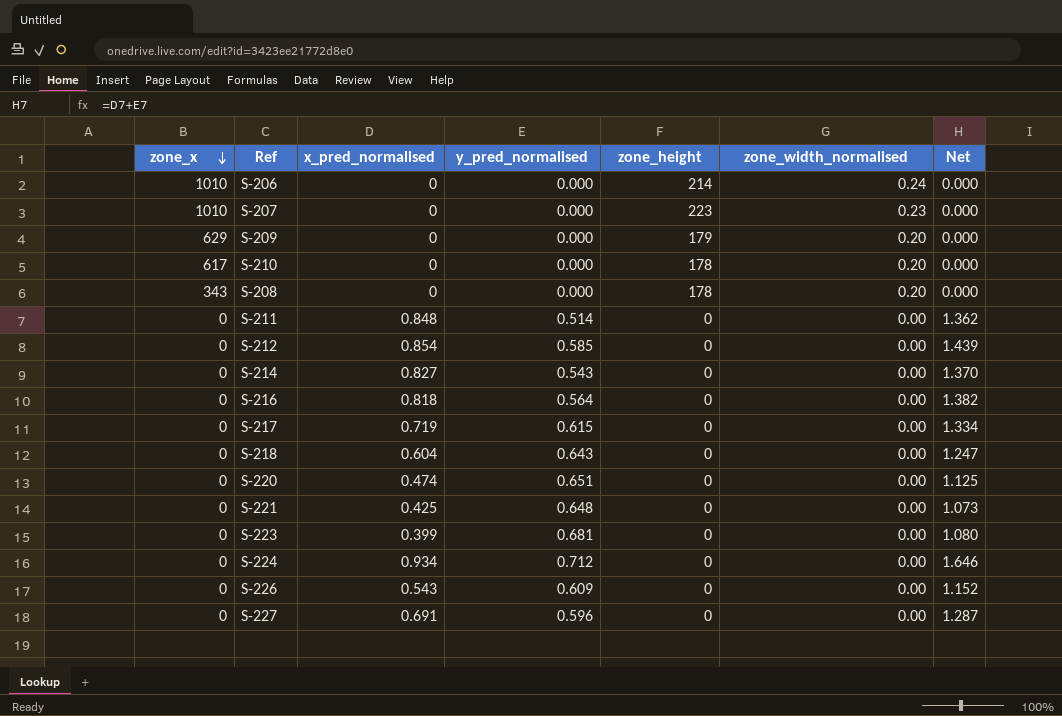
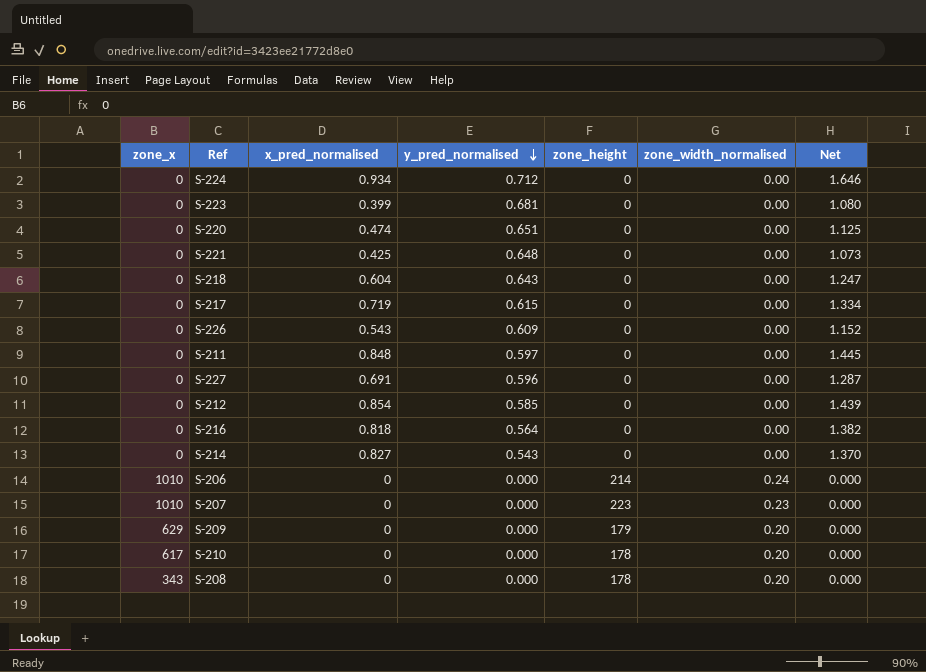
row order: zone_x descending -> y_pred_normalised descending
S-211 | y_pred_normalised: 0.514 -> 0.597
S-211 | Net: 1.362 -> 1.445

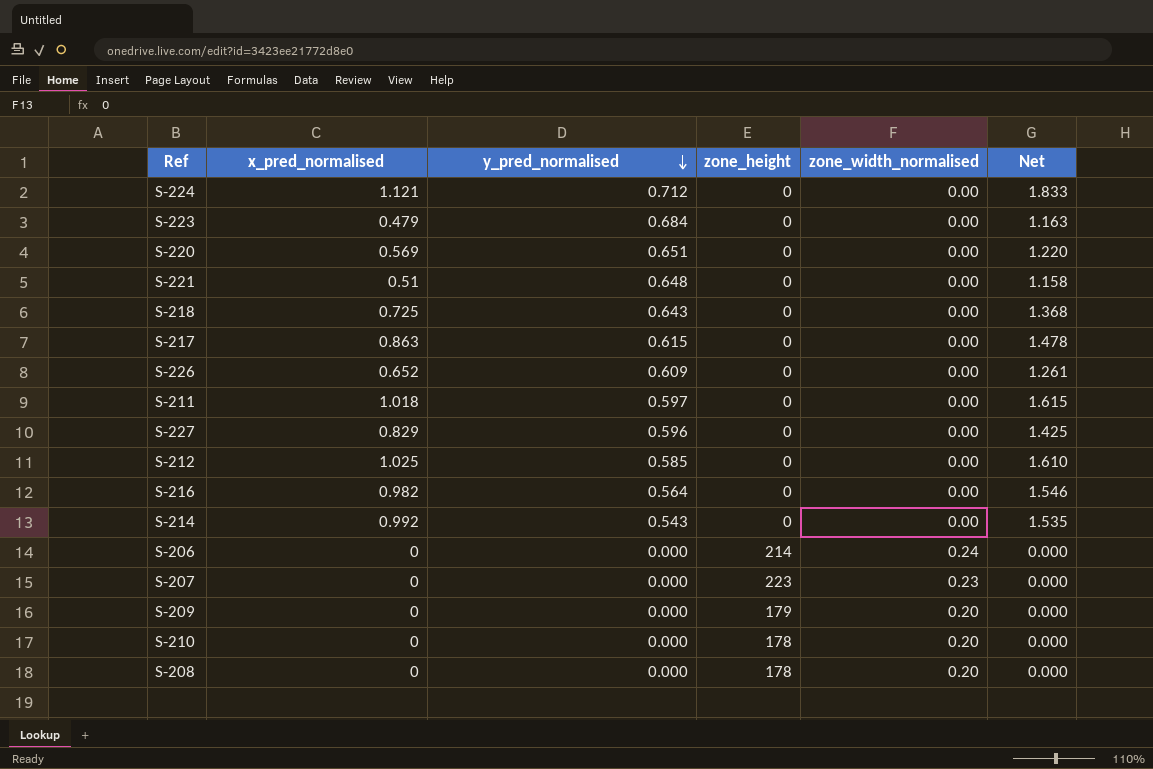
column zone_x | position: 1 -> none
S-224 | x_pred_normalised: 0.934 -> 1.121
S-224 | Net: 1.646 -> 1.833
S-223 | x_pred_normalised: 0.399 -> 0.479
S-223 | y_pred_normalised: 0.681 -> 0.684
S-223 | Net: 1.080 -> 1.163
S-220 | x_pred_normalised: 0.474 -> 0.569
S-220 | Net: 1.125 -> 1.220
S-221 | x_pred_normalised: 0.425 -> 0.51
S-221 | Net: 1.073 -> 1.158
S-218 | x_pred_normalised: 0.604 -> 0.725
S-218 | Net: 1.247 -> 1.368
S-217 | x_pred_normalised: 0.719 -> 0.863
S-217 | Net: 1.334 -> 1.478
S-226 | x_pred_normalised: 0.543 -> 0.652
S-226 | Net: 1.152 -> 1.261
S-211 | x_pred_normalised: 0.848 -> 1.018
S-211 | Net: 1.445 -> 1.615
S-227 | x_pred_normalised: 0.691 -> 0.829
S-227 | Net: 1.287 -> 1.425
S-212 | x_pred_normalised: 0.854 -> 1.025
S-212 | Net: 1.439 -> 1.610
S-216 | x_pred_normalised: 0.818 -> 0.982
S-216 | Net: 1.382 -> 1.546
S-214 | x_pred_normalised: 0.827 -> 0.992
S-214 | Net: 1.370 -> 1.535

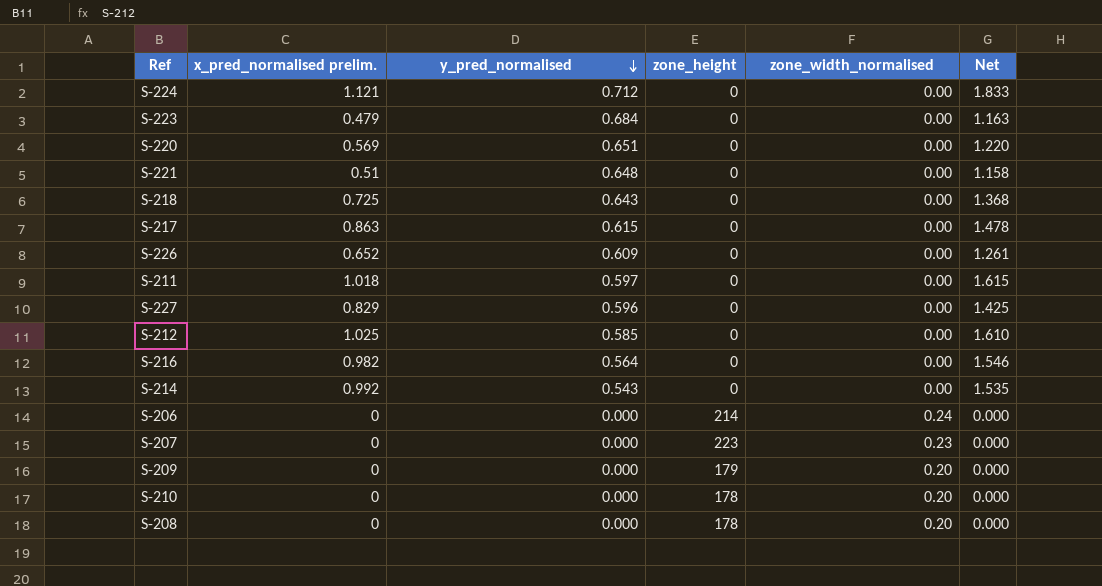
column name: x_pred_normalised -> x_pred_normalised prelim.

